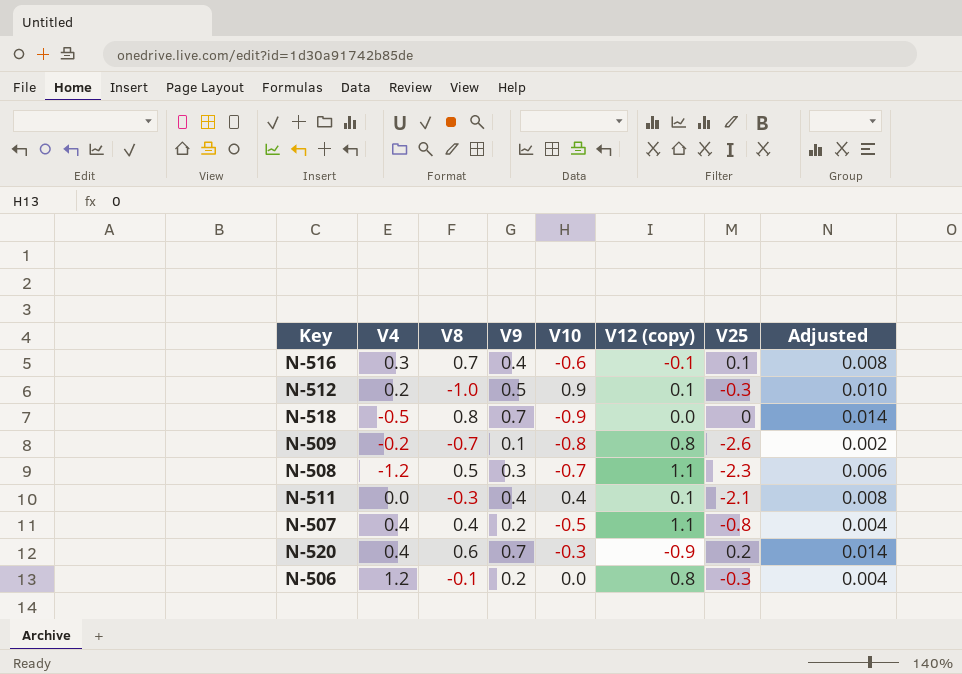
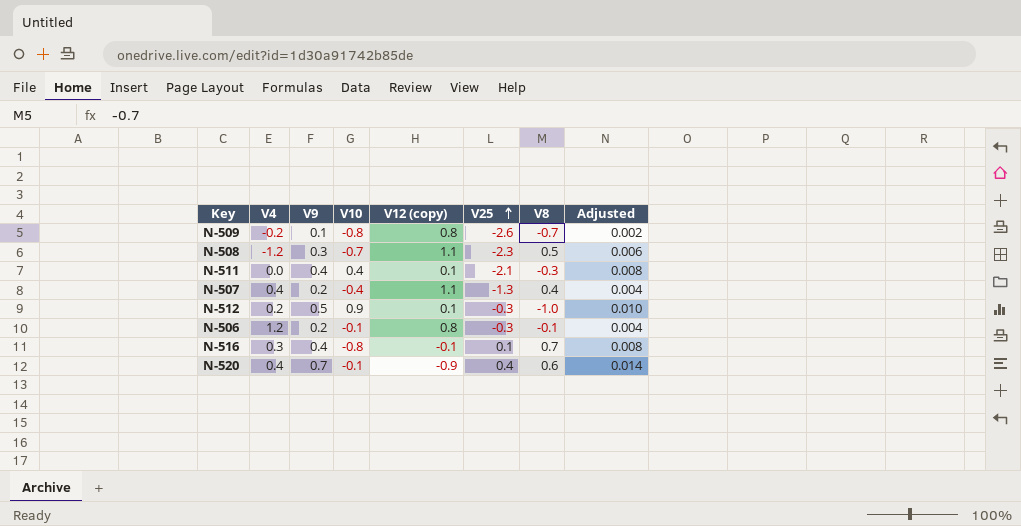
row order: none -> V25 ascending
column V8 | position: 3 -> 7
row N-518: -0.5 | 0.8 | 0.7 | -0.9 | 0.0 | 0 | 0.014 -> none
N-507 | V10: -0.5 -> -0.4
N-507 | V25: -0.8 -> -1.3
N-506 | V10: 0.0 -> -0.1
N-516 | V10: -0.6 -> -0.8
N-520 | V10: -0.3 -> -0.1
N-520 | V25: 0.2 -> 0.4

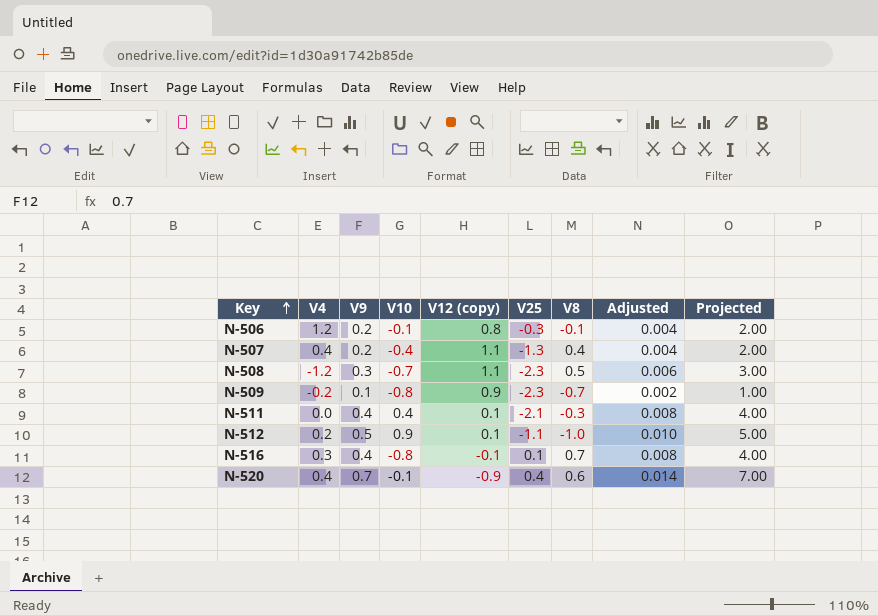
row order: V25 ascending -> Key ascending
column Projected | formula: none -> [V9] * 10
N-509 | V12 (copy): 0.8 -> 0.9
N-509 | V25: -2.6 -> -2.3
N-512 | V25: -0.3 -> -1.1

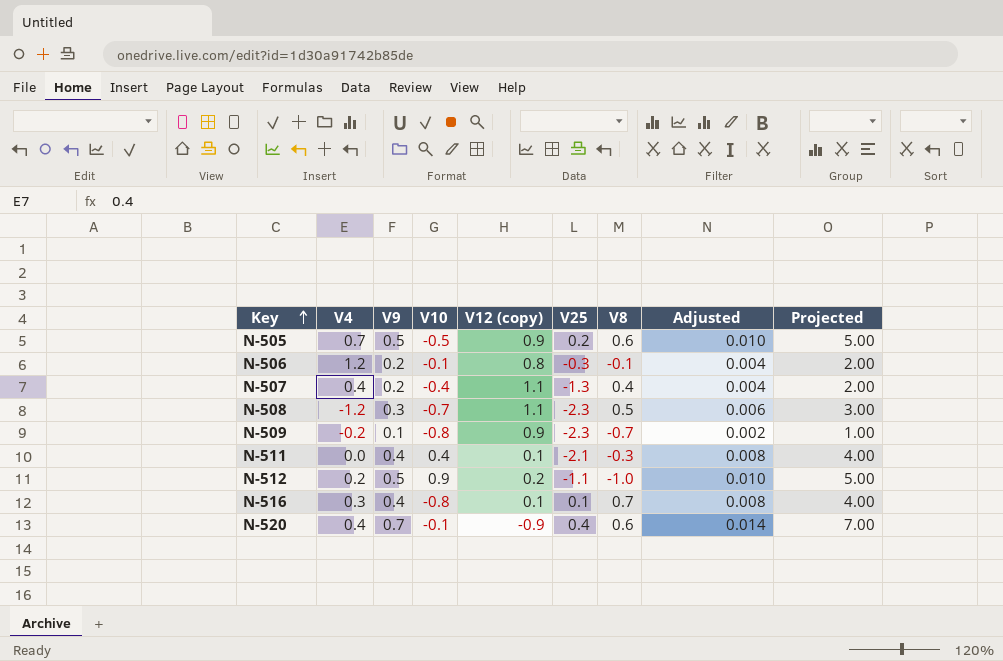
row N-505: none -> 0.7 | 0.5 | -0.5 | 0.9 | 0.2 | 0.6 | 0.010 | 5.00
N-512 | V12 (copy): 0.1 -> 0.2
N-516 | V12 (copy): -0.1 -> 0.1

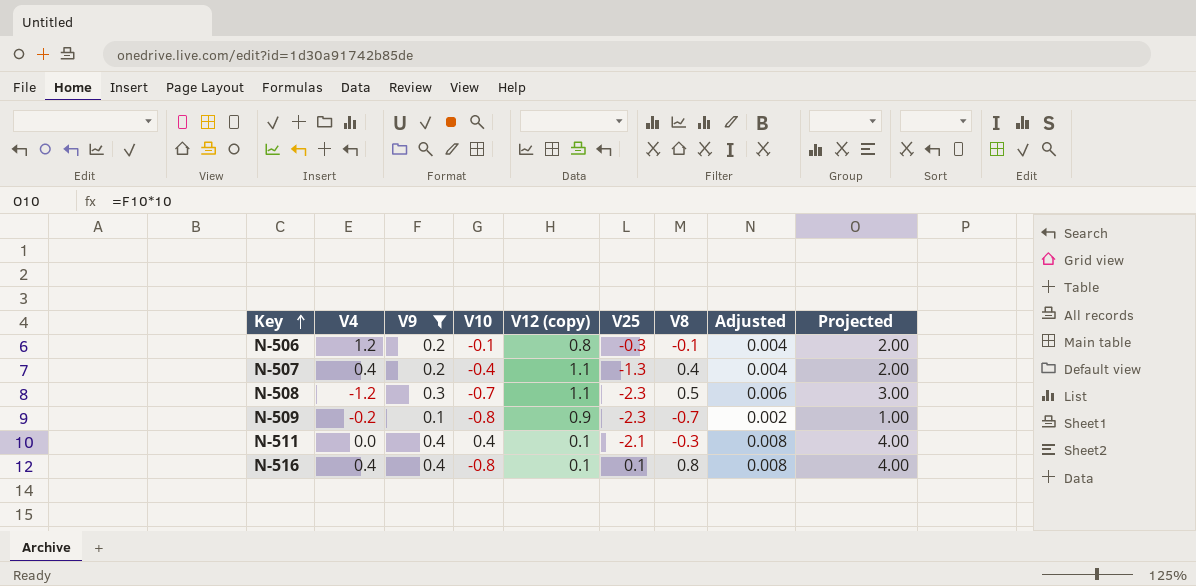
filter: none -> V9 <= 0.4
N-516 | V4: 0.3 -> 0.4
N-516 | V8: 0.7 -> 0.8

